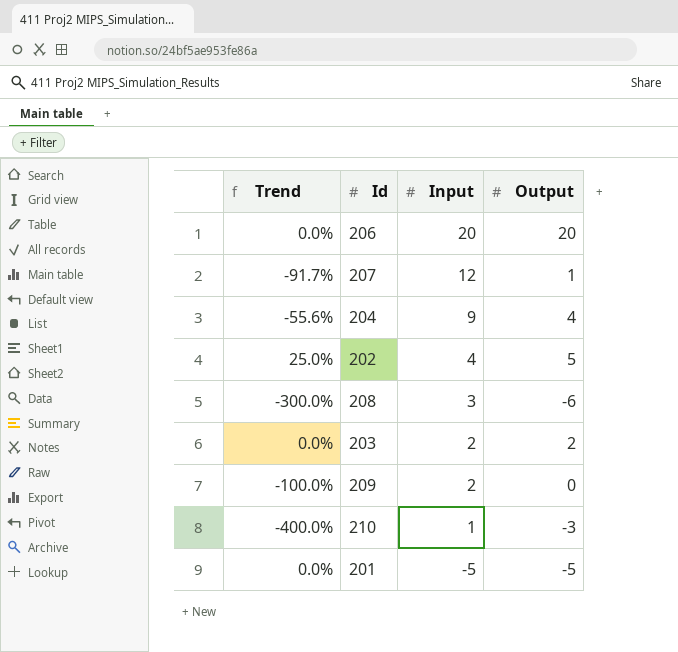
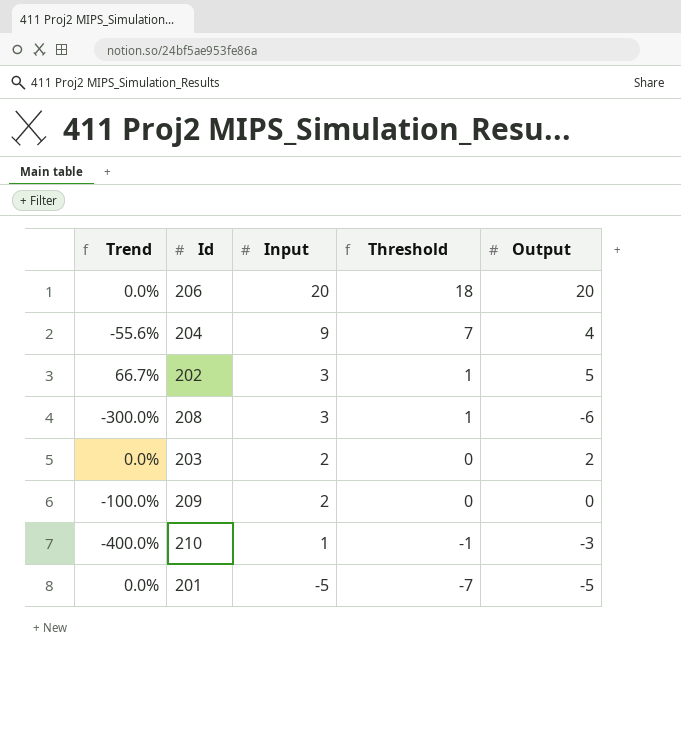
column Threshold | formula: none -> [Input] - 2
row 207: -91.7% | 12 | 1 -> none
202 | Trend: 25.0% -> 66.7%
202 | Input: 4 -> 3

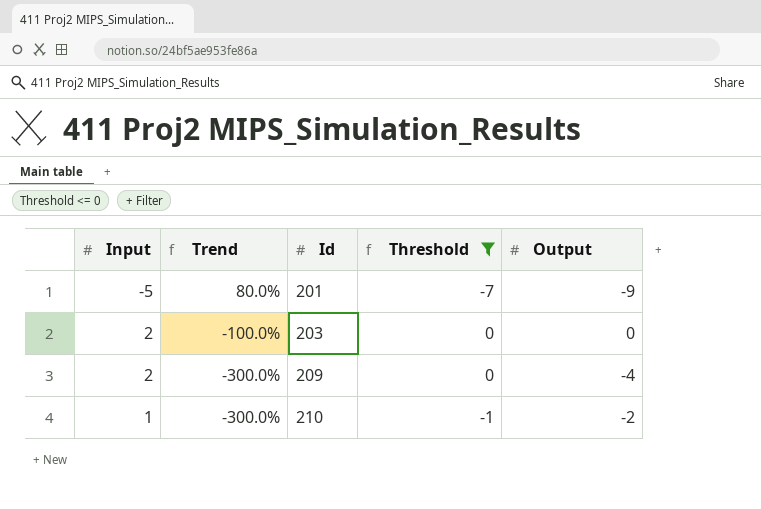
filter: none -> Threshold <= 0
row order: Input descending -> Trend descending
column Input | position: 3 -> 1
201 | Trend: 0.0% -> 80.0%
201 | Output: -5 -> -9
203 | Trend: 0.0% -> -100.0%
203 | Output: 2 -> 0
209 | Trend: -100.0% -> -300.0%
209 | Output: 0 -> -4
210 | Trend: -400.0% -> -300.0%
210 | Output: -3 -> -2

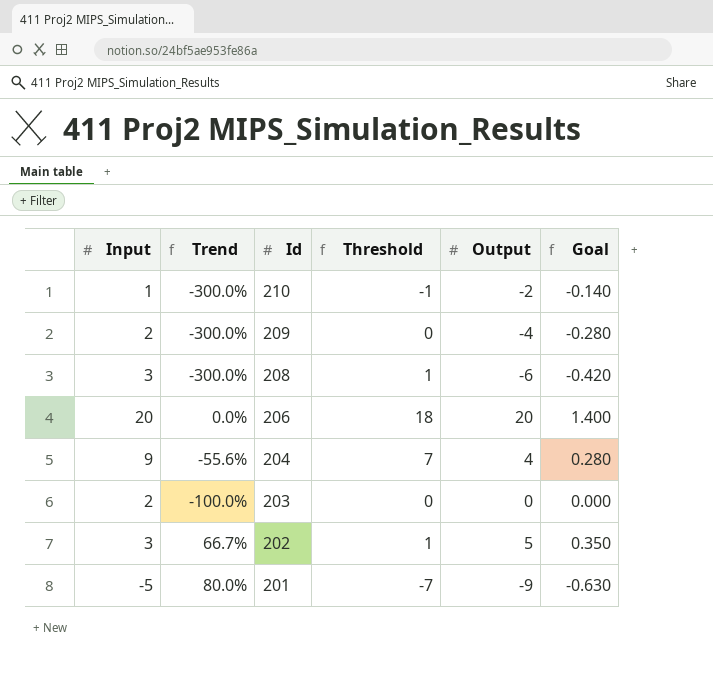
filter: Threshold <= 0 -> none
row order: Trend descending -> Id descending
column Goal | formula: none -> [Output] * 0.07

